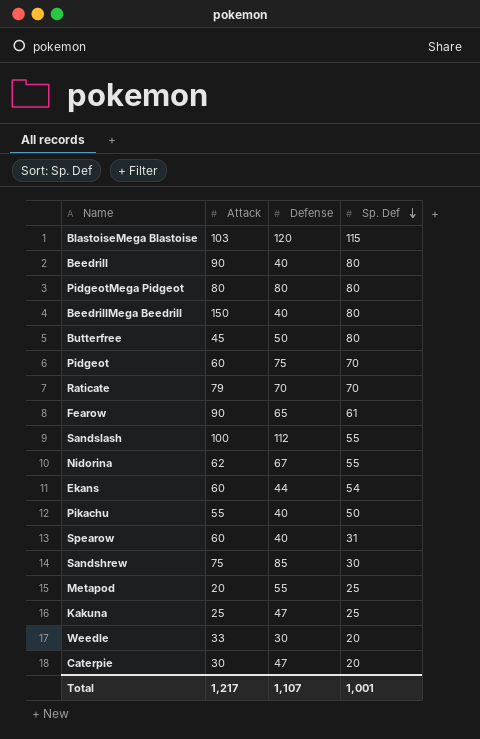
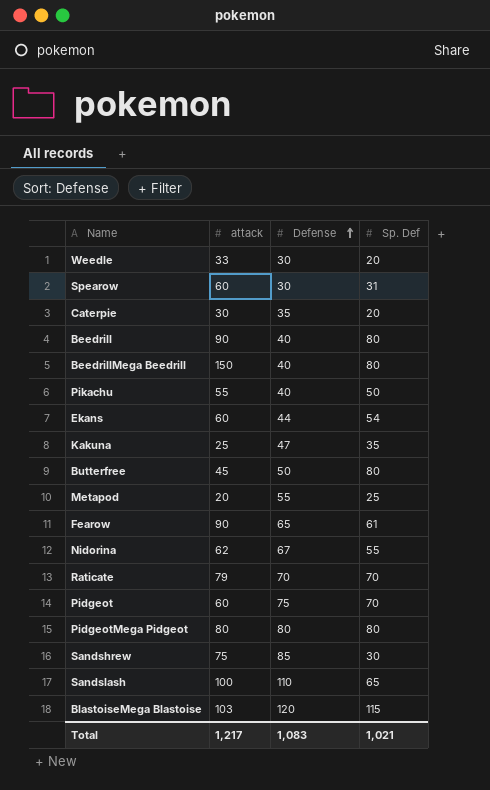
row order: Sp. Def descending -> Defense ascending
column name: Attack -> attack
Spearow | Defense: 40 -> 30
Caterpie | Defense: 47 -> 35
Kakuna | Sp. Def: 25 -> 35
Sandslash | Defense: 112 -> 110
Sandslash | Sp. Def: 55 -> 65
Total | Defense: 1,107 -> 1,083
Total | Sp. Def: 1,001 -> 1,021

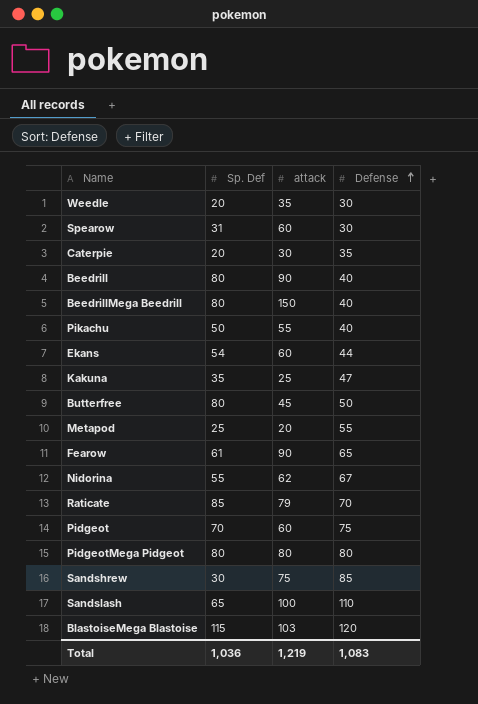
column Sp. Def | position: 4 -> 2
Weedle | attack: 33 -> 35
Raticate | Sp. Def: 70 -> 85
Total | Sp. Def: 1,021 -> 1,036
Total | attack: 1,217 -> 1,219

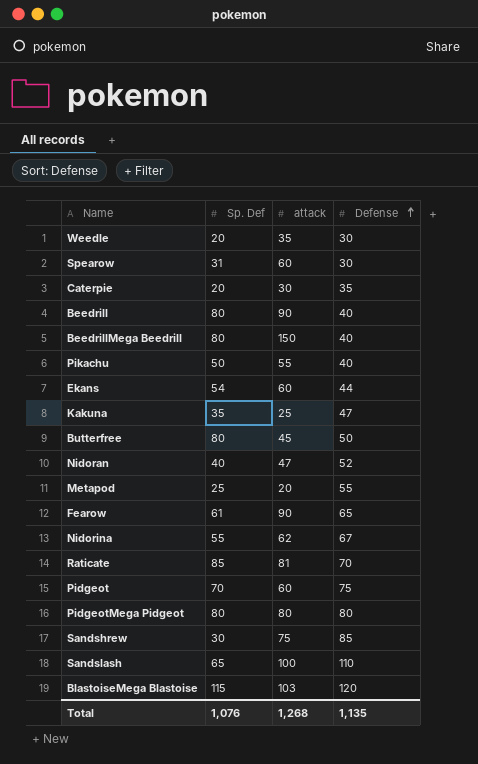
row Nidoran: none -> 40 | 47 | 52
Raticate | attack: 79 -> 81
Total | Sp. Def: 1,036 -> 1,076
Total | attack: 1,219 -> 1,268
Total | Defense: 1,083 -> 1,135

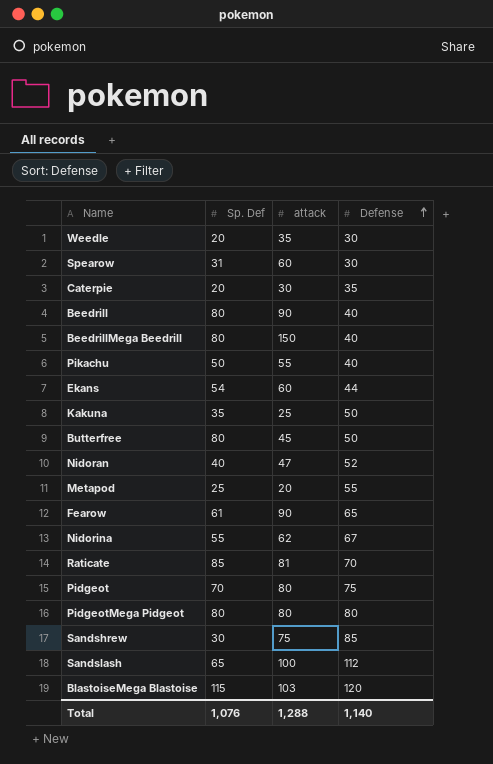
Kakuna | Defense: 47 -> 50
Pidgeot | attack: 60 -> 80
Sandslash | Defense: 110 -> 112
Total | attack: 1,268 -> 1,288
Total | Defense: 1,135 -> 1,140

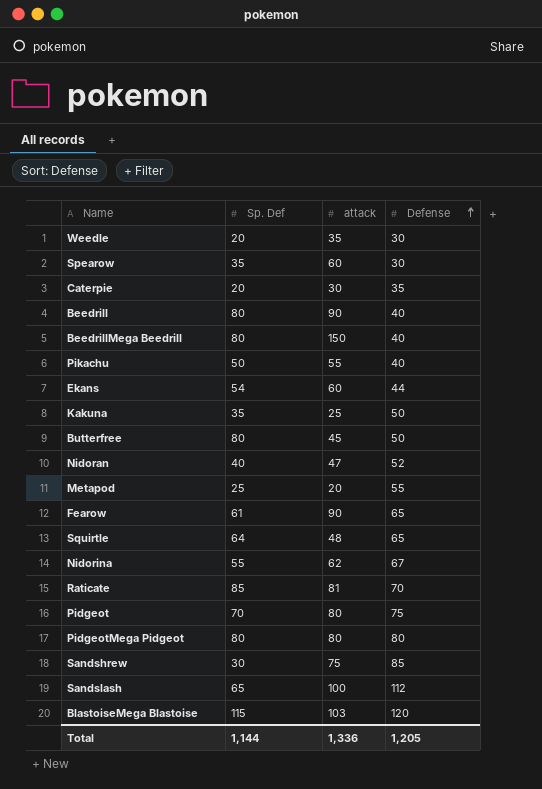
Spearow | Sp. Def: 31 -> 35
row Squirtle: none -> 64 | 48 | 65
Total | Sp. Def: 1,076 -> 1,144
Total | attack: 1,288 -> 1,336
Total | Defense: 1,140 -> 1,205

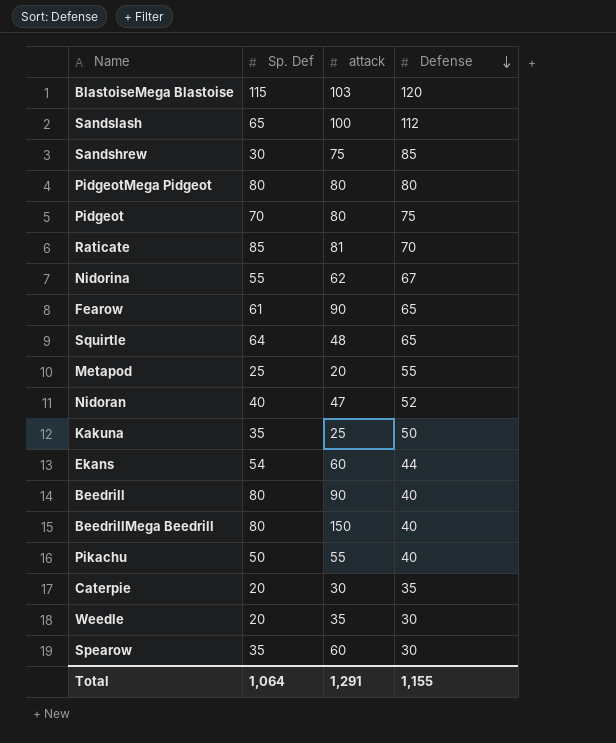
row order: Defense ascending -> Defense descending
row Butterfree: 80 | 45 | 50 -> none
Total | Sp. Def: 1,144 -> 1,064
Total | attack: 1,336 -> 1,291
Total | Defense: 1,205 -> 1,155

